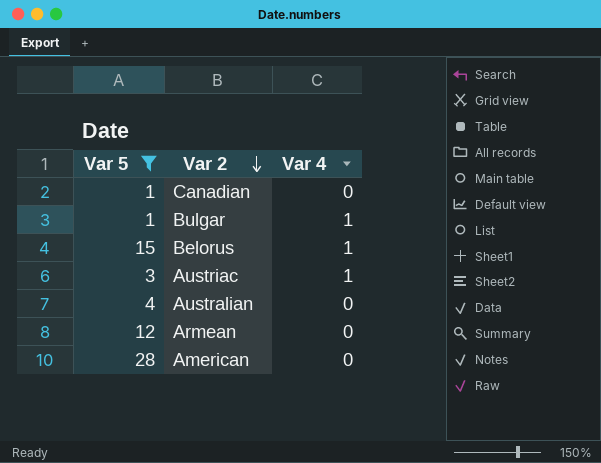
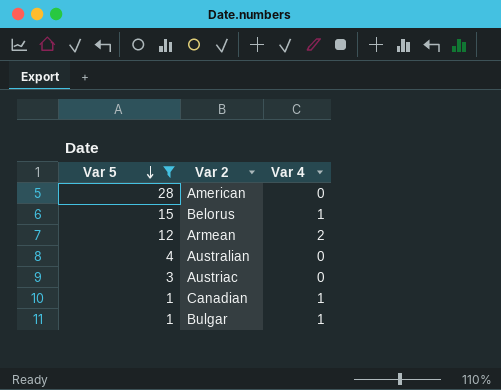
row order: Var 2 descending -> Var 5 descending
Armean | Var 4: 0 -> 2
Austriac | Var 4: 1 -> 0
Canadian | Var 4: 0 -> 1

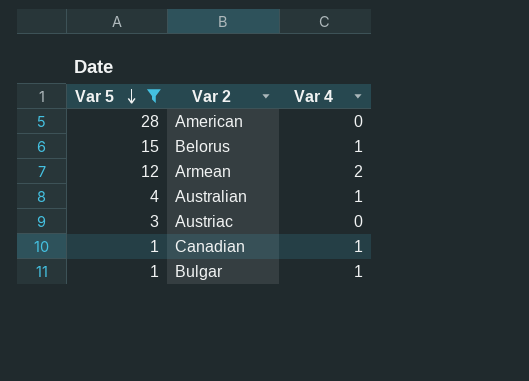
Australian | Var 4: 0 -> 1

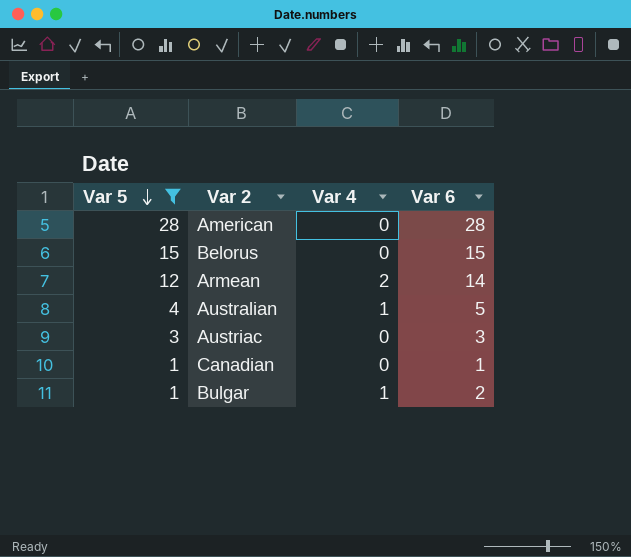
column Var 6 | formula: none -> [Var 5] + [Var 4]
Belorus | Var 4: 1 -> 0
Canadian | Var 4: 1 -> 0

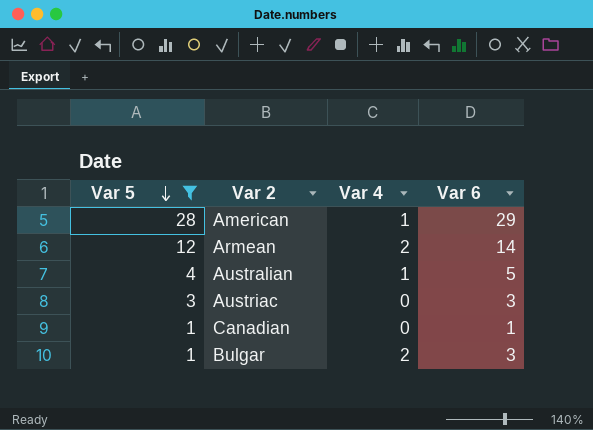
row Belorus: 15 | 0 | 15 -> none
American | Var 4: 0 -> 1
American | Var 6: 28 -> 29
Bulgar | Var 4: 1 -> 2
Bulgar | Var 6: 2 -> 3

